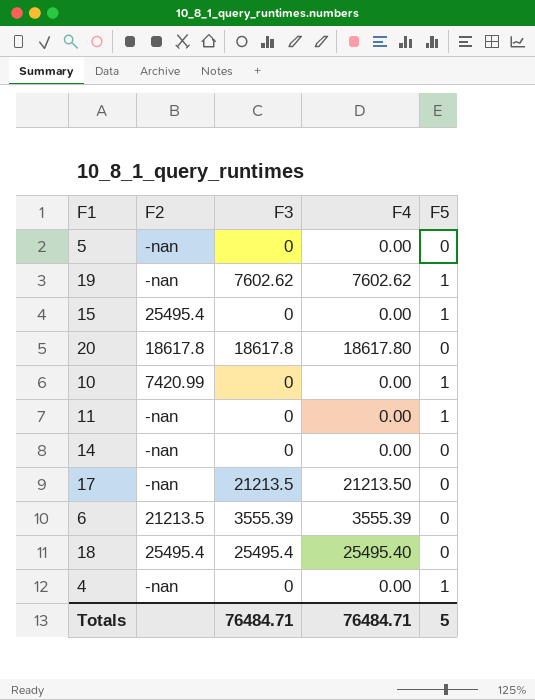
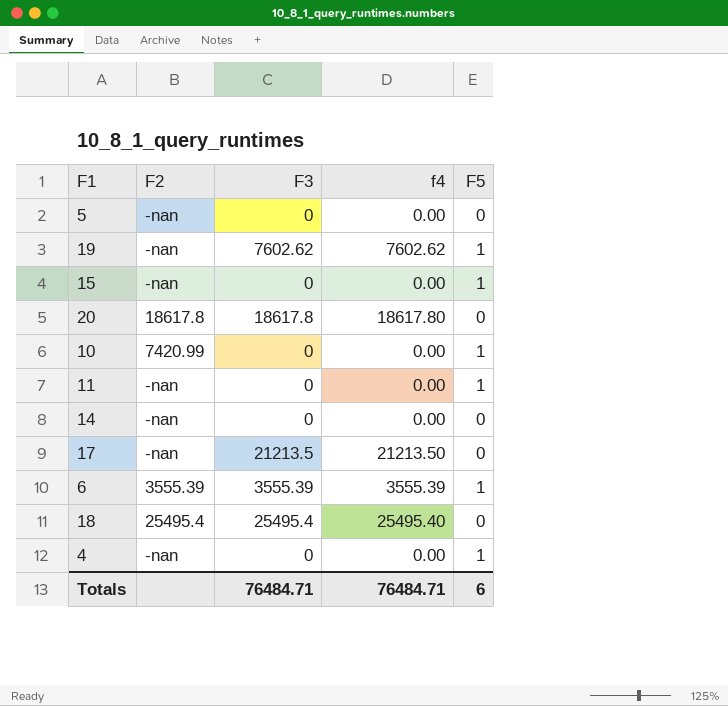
column name: F4 -> f4
15 | F2: 25495.4 -> -nan
6 | F2: 21213.5 -> 3555.39
6 | F5: 0 -> 1
Totals | F5: 5 -> 6

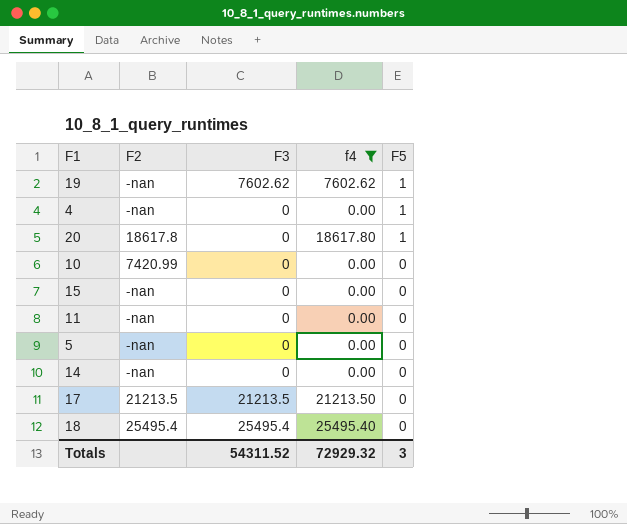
filter: none -> f4 != 3555.39
row order: none -> F5 descending
20 | F3: 18617.8 -> 0
20 | F5: 0 -> 1
10 | F5: 1 -> 0
15 | F5: 1 -> 0
11 | F5: 1 -> 0
17 | F2: -nan -> 21213.5
Totals | F3: 76484.71 -> 54311.52
Totals | f4: 76484.71 -> 72929.32
Totals | F5: 6 -> 3

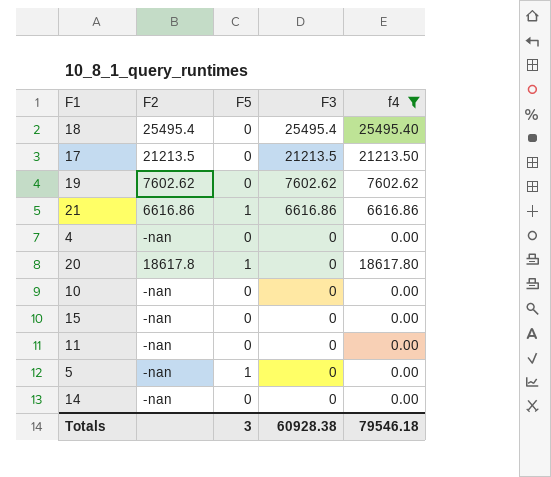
row order: F5 descending -> F3 descending
column F5 | position: 5 -> 3
19 | F2: -nan -> 7602.62
19 | F5: 1 -> 0
row 21: none -> 6616.86 | 1 | 6616.86 | 6616.86
4 | F5: 1 -> 0
10 | F2: 7420.99 -> -nan
5 | F5: 0 -> 1
Totals | F3: 54311.52 -> 60928.38
Totals | f4: 72929.32 -> 79546.18

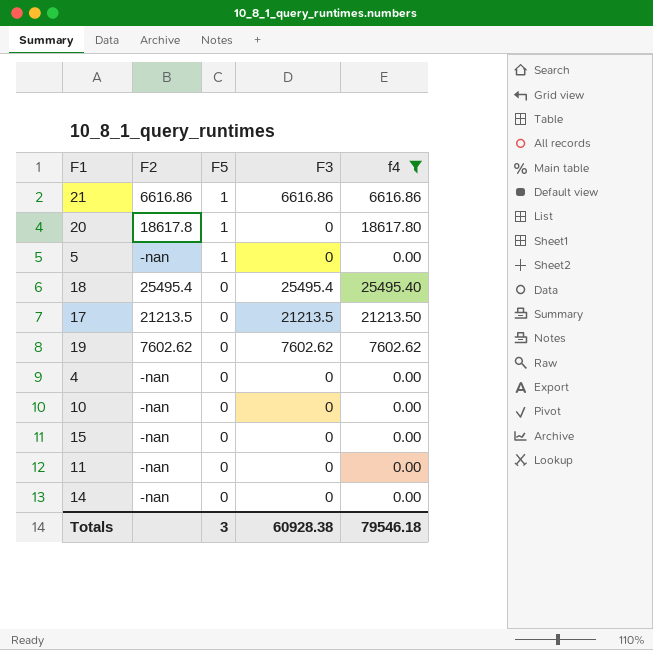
row order: F3 descending -> F5 descending

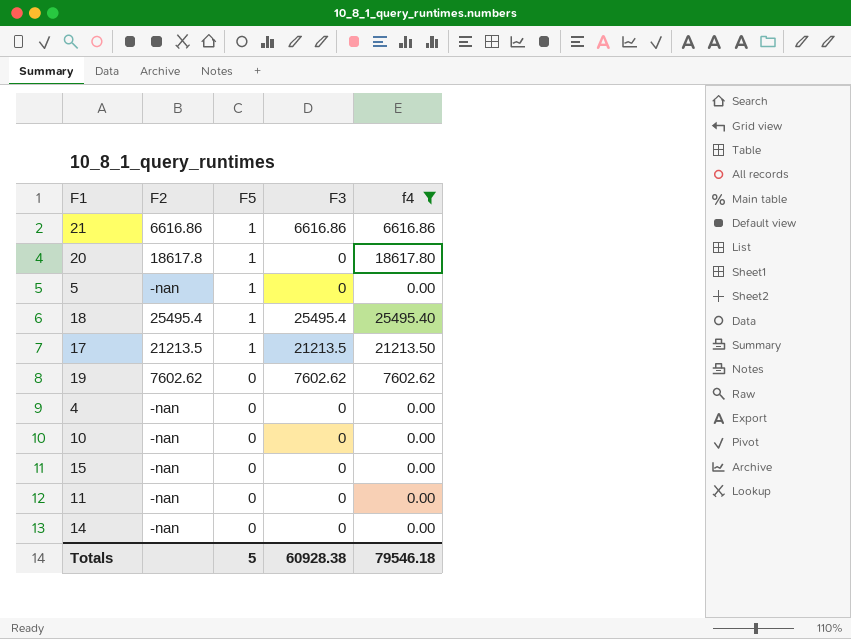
18 | F5: 0 -> 1
17 | F5: 0 -> 1
Totals | F5: 3 -> 5

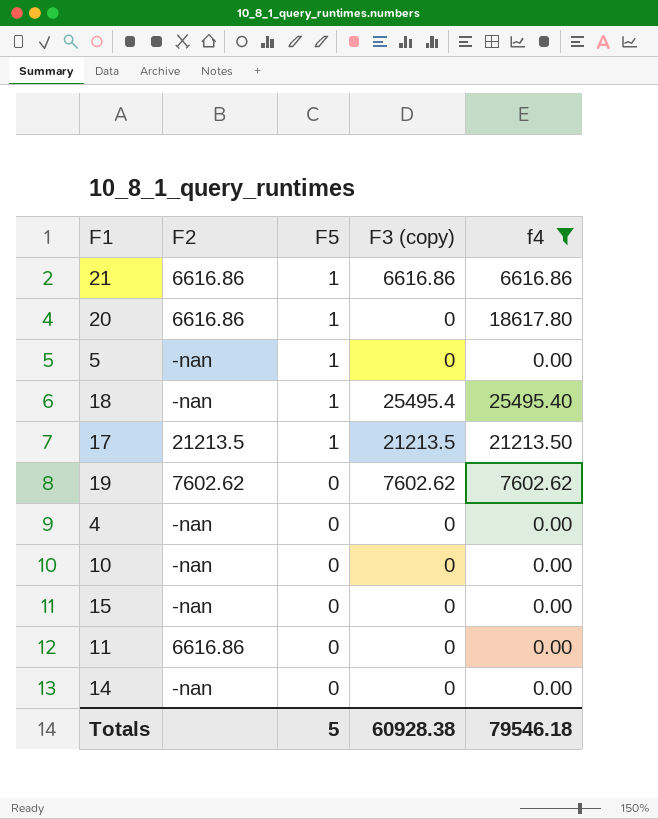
column name: F3 -> F3 (copy)
20 | F2: 18617.8 -> 6616.86
18 | F2: 25495.4 -> -nan
11 | F2: -nan -> 6616.86

